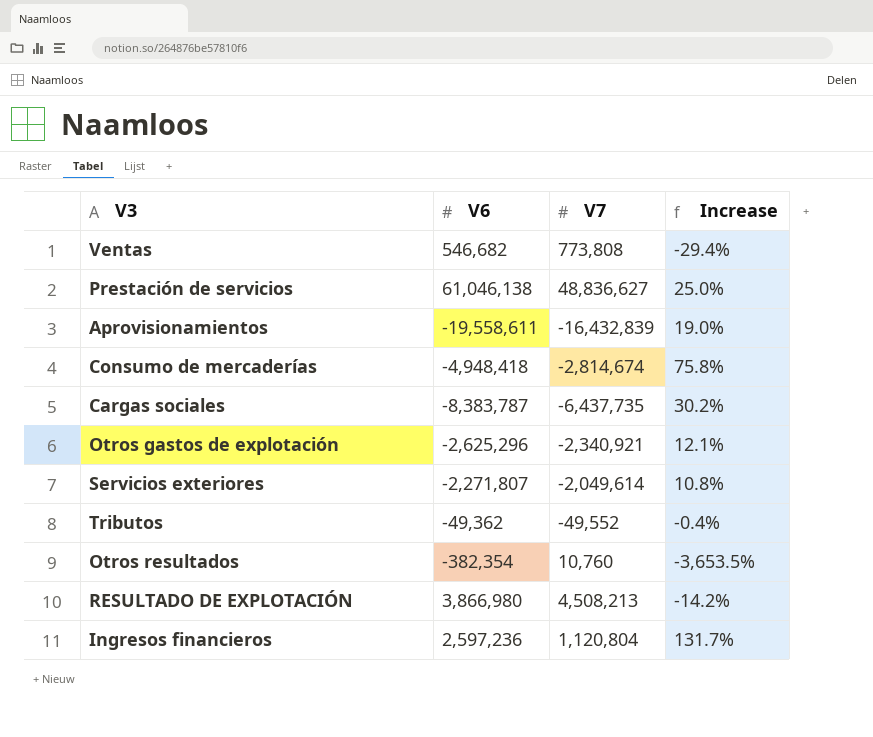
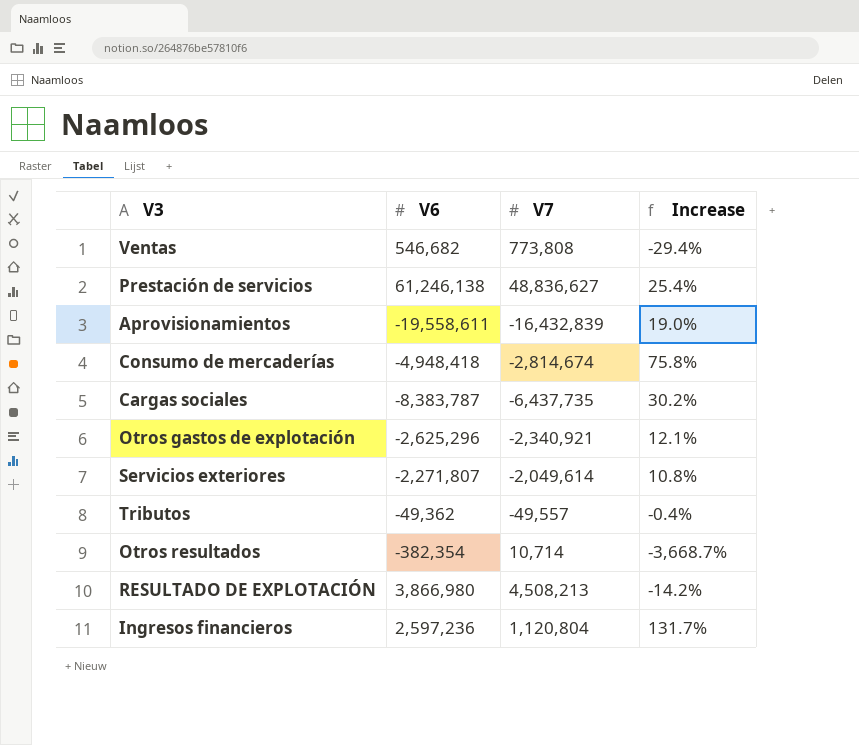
Prestación de servicios | V6: 61,046,138 -> 61,246,138
Prestación de servicios | Increase: 25.0% -> 25.4%
Tributos | V7: -49,552 -> -49,557
Otros resultados | V7: 10,760 -> 10,714
Otros resultados | Increase: -3,653.5% -> -3,668.7%

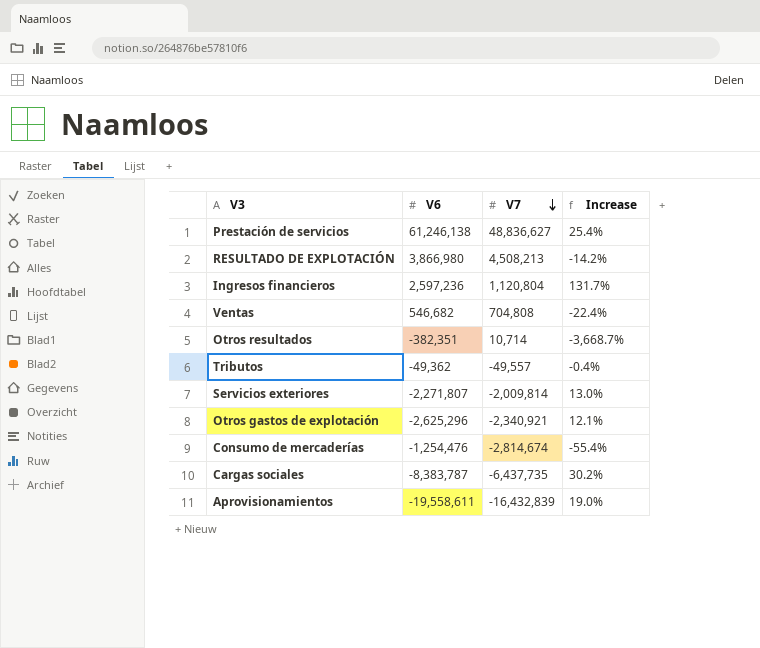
row order: none -> V7 descending
Ventas | V7: 773,808 -> 704,808
Ventas | Increase: -29.4% -> -22.4%
Otros resultados | V6: -382,354 -> -382,351
Servicios exteriores | V7: -2,049,614 -> -2,009,814
Servicios exteriores | Increase: 10.8% -> 13.0%
Consumo de mercaderías | V6: -4,948,418 -> -1,254,476
Consumo de mercaderías | Increase: 75.8% -> -55.4%

